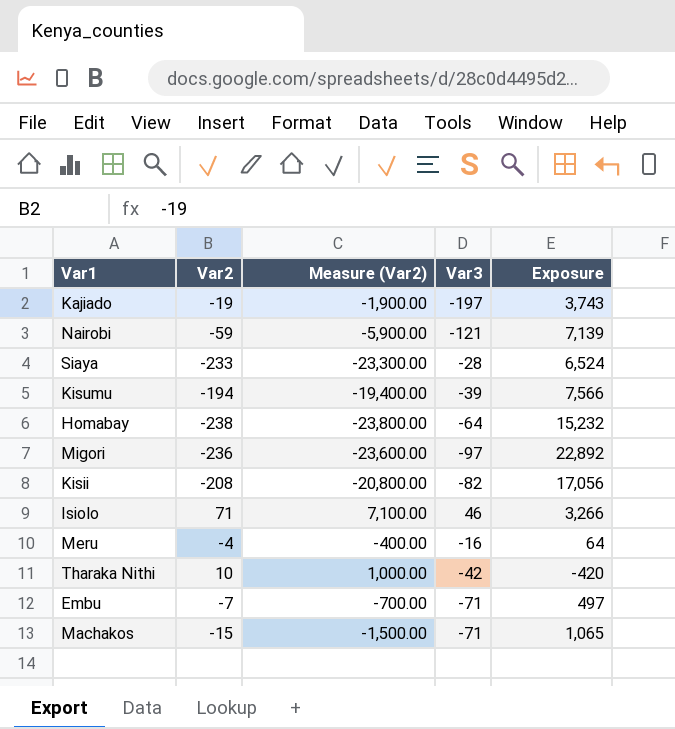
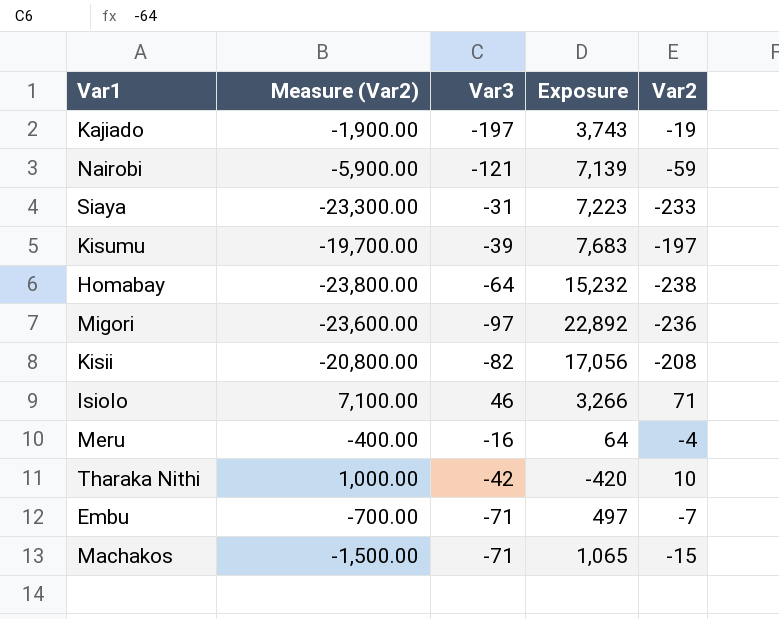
column Var2 | position: 2 -> 5
Siaya | Var3: -28 -> -31
Siaya | Exposure: 6,524 -> 7,223
Kisumu | Measure (Var2): -19,400.00 -> -19,700.00
Kisumu | Exposure: 7,566 -> 7,683
Kisumu | Var2: -194 -> -197

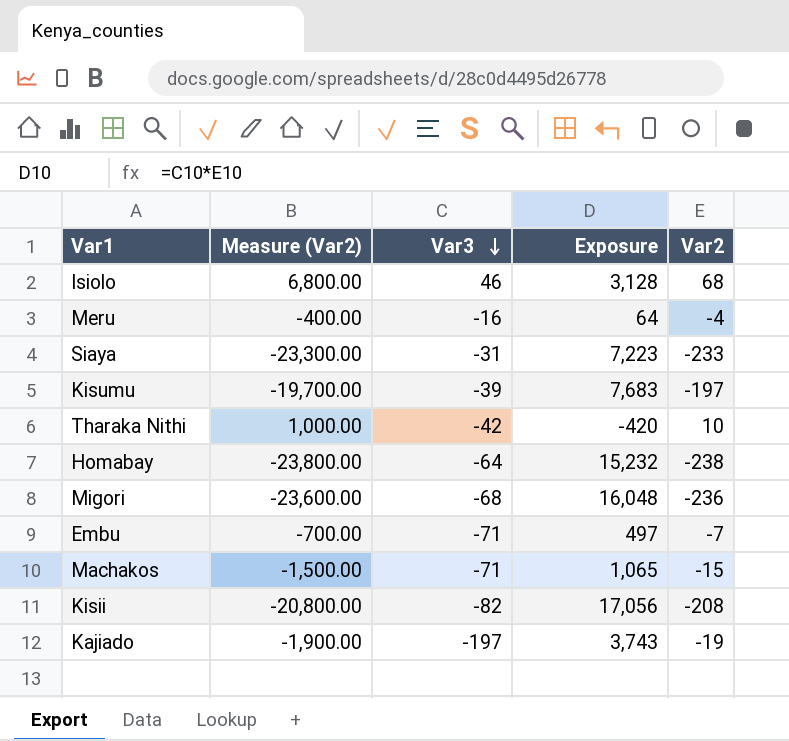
row order: none -> Var3 descending
row Nairobi: -5,900.00 | -121 | 7,139 | -59 -> none
Isiolo | Measure (Var2): 7,100.00 -> 6,800.00
Isiolo | Exposure: 3,266 -> 3,128
Isiolo | Var2: 71 -> 68
Migori | Var3: -97 -> -68
Migori | Exposure: 22,892 -> 16,048

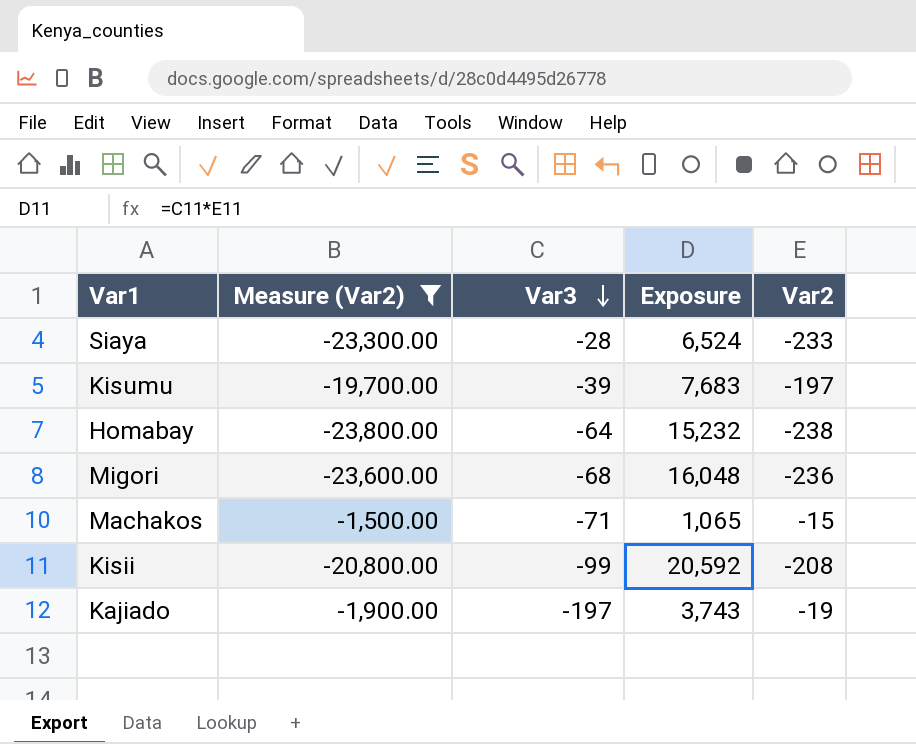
filter: none -> Measure (Var2) <= -1,500.00
Siaya | Var3: -31 -> -28
Siaya | Exposure: 7,223 -> 6,524
Kisii | Var3: -82 -> -99
Kisii | Exposure: 17,056 -> 20,592

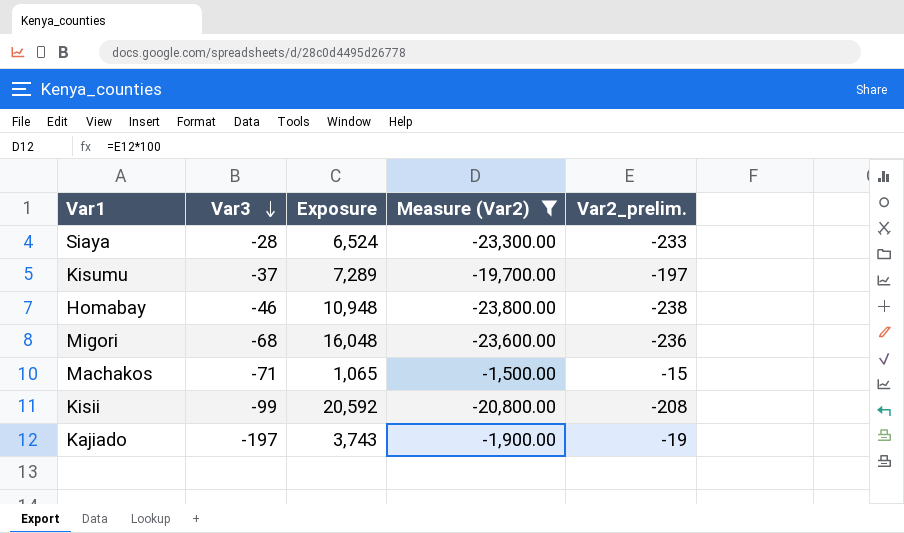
column Measure (Var2) | position: 2 -> 4
column name: Var2 -> Var2_prelim.
Kisumu | Var3: -39 -> -37
Kisumu | Exposure: 7,683 -> 7,289
Homabay | Var3: -64 -> -46
Homabay | Exposure: 15,232 -> 10,948

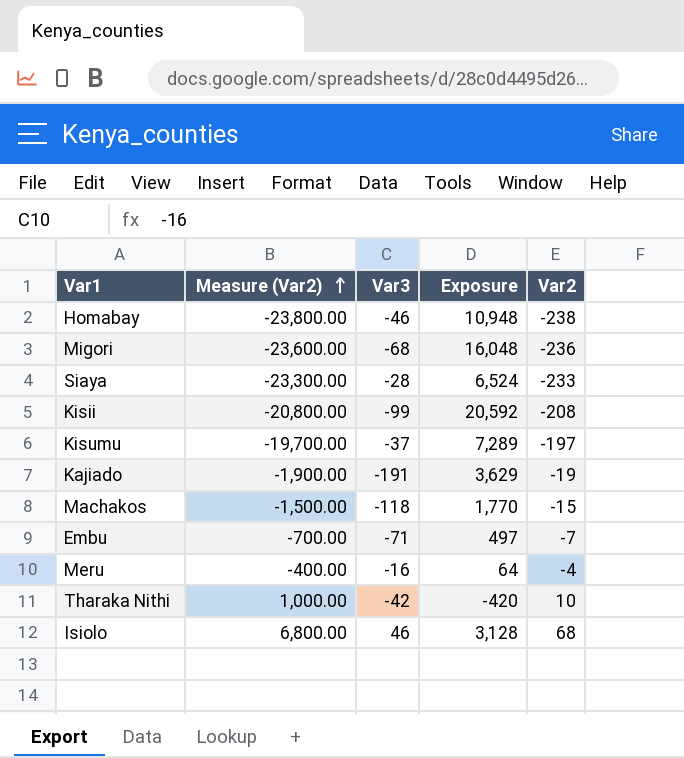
filter: Measure (Var2) <= -1,500.00 -> none
row order: Var3 descending -> Measure (Var2) ascending
column Measure (Var2) | position: 4 -> 2
column name: Var2_prelim. -> Var2
Kajiado | Var3: -197 -> -191
Kajiado | Exposure: 3,743 -> 3,629
Machakos | Var3: -71 -> -118
Machakos | Exposure: 1,065 -> 1,770

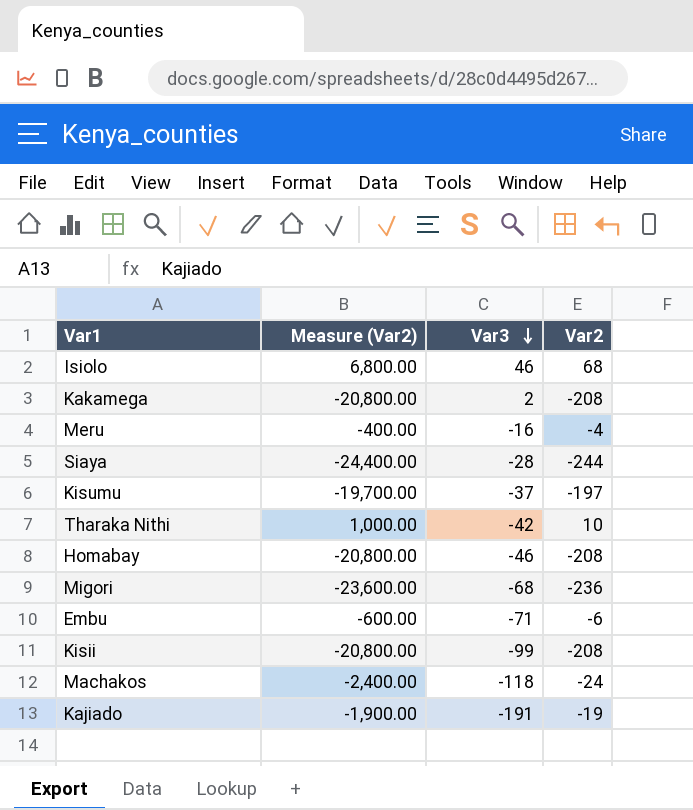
row order: Measure (Var2) ascending -> Var3 descending
column Exposure | formula: [Var3] * [Var2] -> none
row Kakamega: none -> -20,800.00 | 2 | -208
Siaya | Measure (Var2): -23,300.00 -> -24,400.00
Siaya | Var2: -233 -> -244
Homabay | Measure (Var2): -23,800.00 -> -20,800.00
Homabay | Var2: -238 -> -208
Embu | Measure (Var2): -700.00 -> -600.00
Embu | Var2: -7 -> -6
Machakos | Measure (Var2): -1,500.00 -> -2,400.00
Machakos | Var2: -15 -> -24

